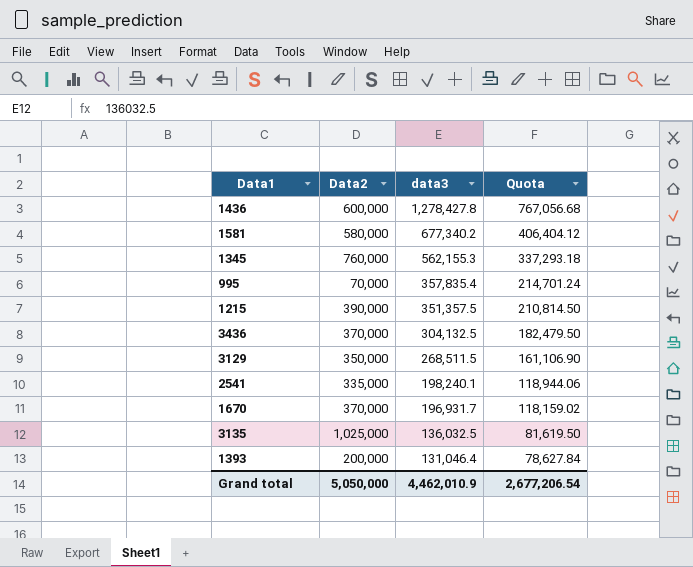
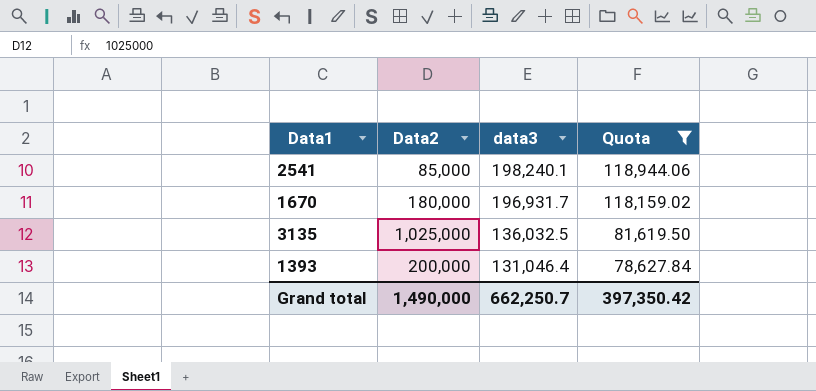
filter: none -> Quota <= 118,944.06
2541 | Data2: 335,000 -> 85,000
1670 | Data2: 370,000 -> 180,000
Grand total | Data2: 5,050,000 -> 1,490,000
Grand total | data3: 4,462,010.9 -> 662,250.7
Grand total | Quota: 2,677,206.54 -> 397,350.42

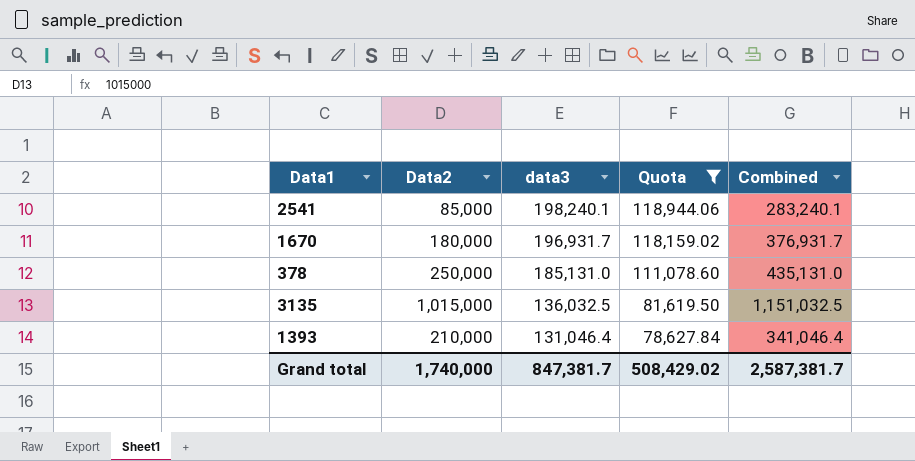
column Combined | formula: none -> [Data2] + [data3]
row 378: none -> 250,000 | 185,131.0 | 111,078.60 | 435,131.0
3135 | Data2: 1,025,000 -> 1,015,000
1393 | Data2: 200,000 -> 210,000
Grand total | Data2: 1,490,000 -> 1,740,000
Grand total | data3: 662,250.7 -> 847,381.7
Grand total | Quota: 397,350.42 -> 508,429.02

